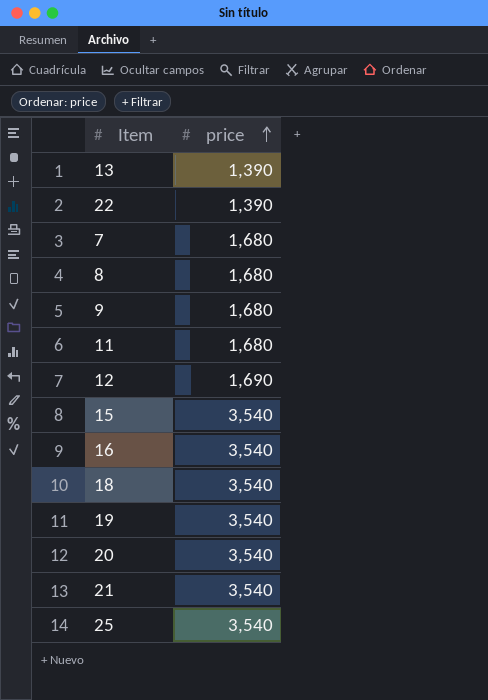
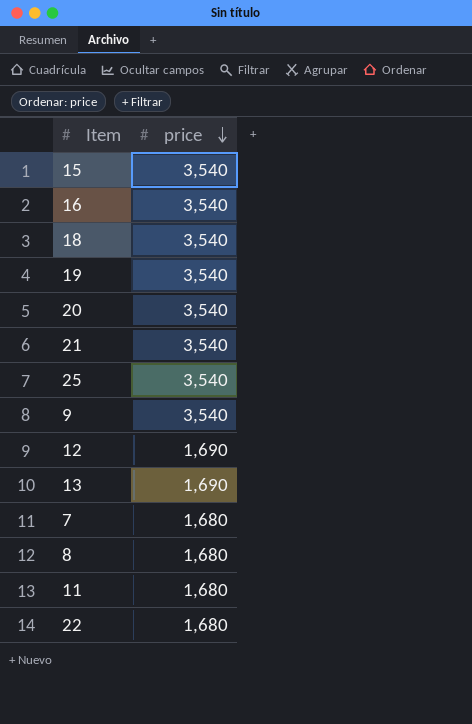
row order: price ascending -> price descending
9 | price: 1,680 -> 3,540
13 | price: 1,390 -> 1,690
22 | price: 1,390 -> 1,680

